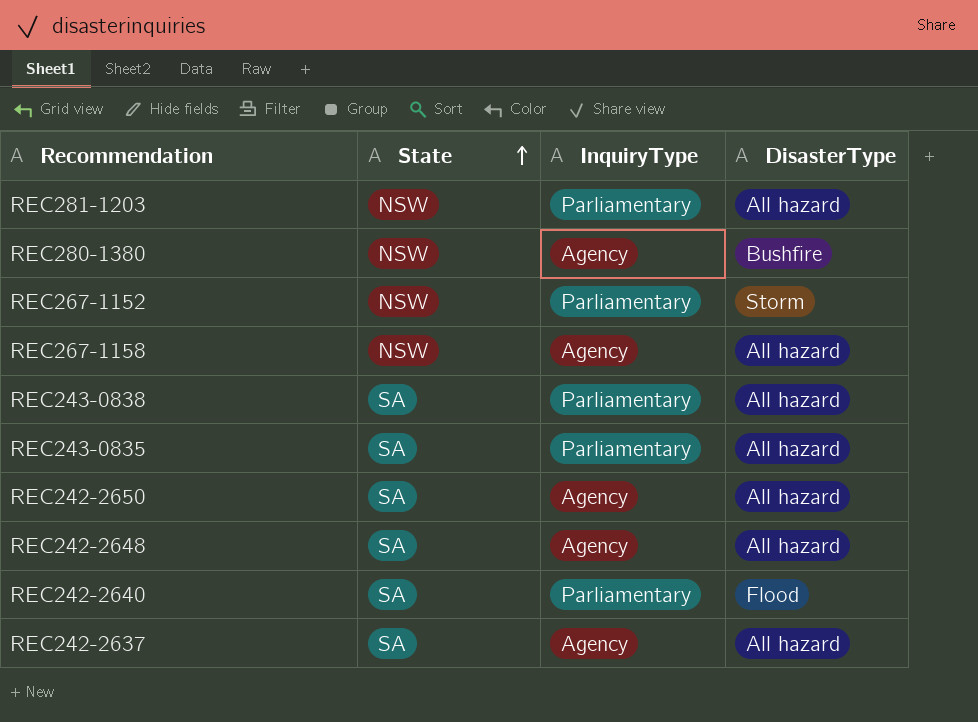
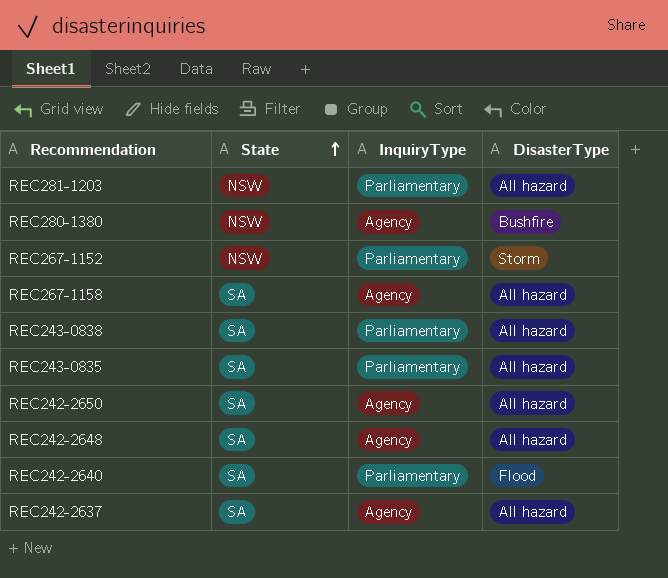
REC267-1158 | State: NSW -> SA

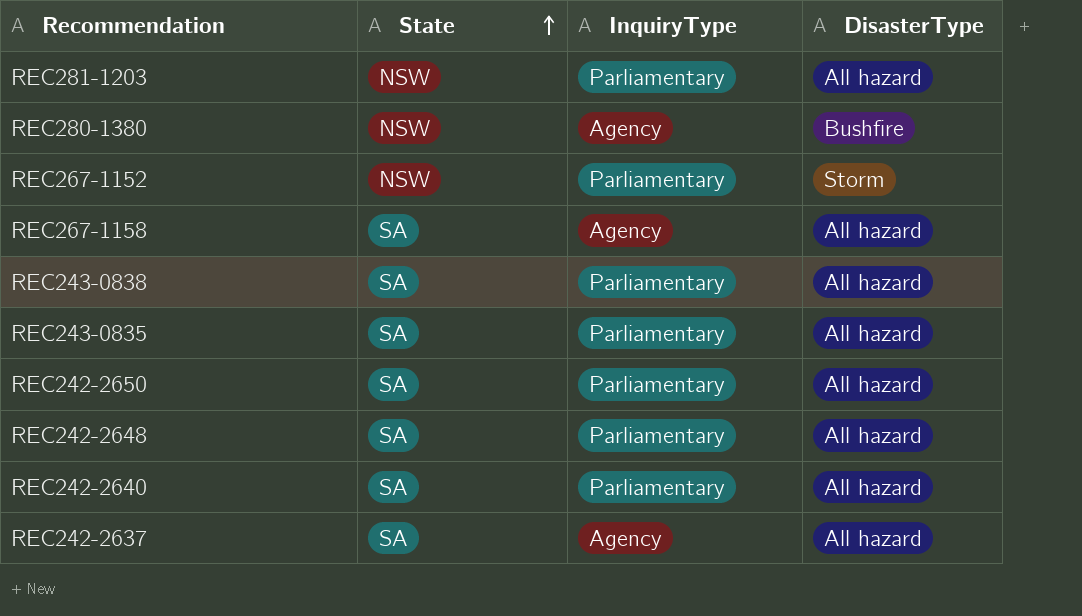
REC242-2650 | InquiryType: Agency -> Parliamentary
REC242-2648 | InquiryType: Agency -> Parliamentary
REC242-2640 | DisasterType: Flood -> All hazard

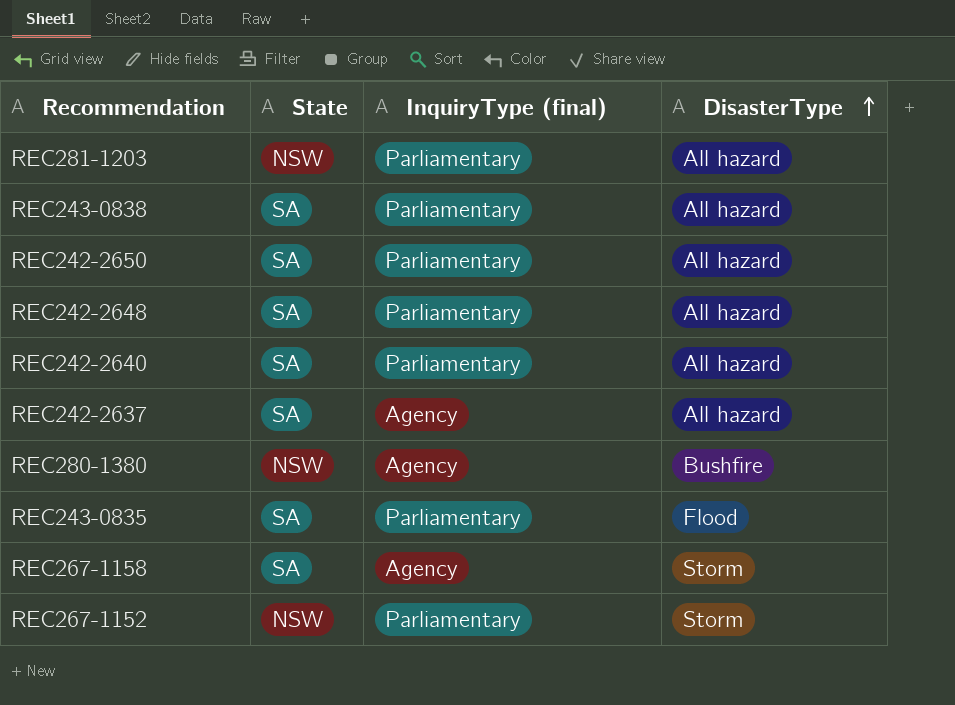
row order: State ascending -> DisasterType ascending
column name: InquiryType -> InquiryType (final)
REC243-0835 | DisasterType: All hazard -> Flood
REC267-1158 | DisasterType: All hazard -> Storm

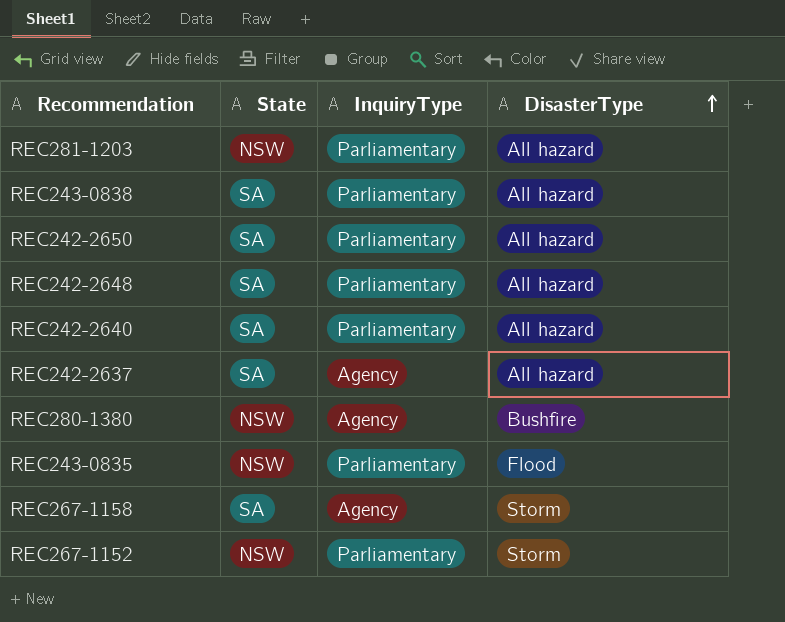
column name: InquiryType (final) -> InquiryType
REC243-0835 | State: SA -> NSW

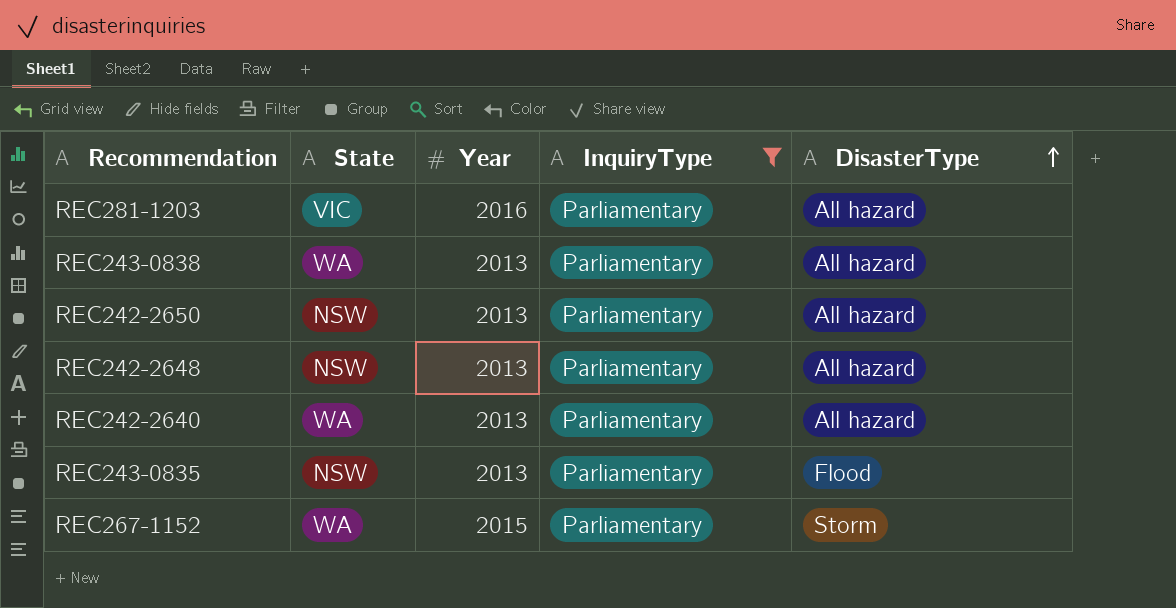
filter: none -> InquiryType = Parliamentary
column Year | position: none -> 3
REC281-1203 | State: NSW -> VIC
REC243-0838 | State: SA -> WA
REC242-2650 | State: SA -> NSW
REC242-2648 | State: SA -> NSW
REC242-2640 | State: SA -> WA
REC267-1152 | State: NSW -> WA

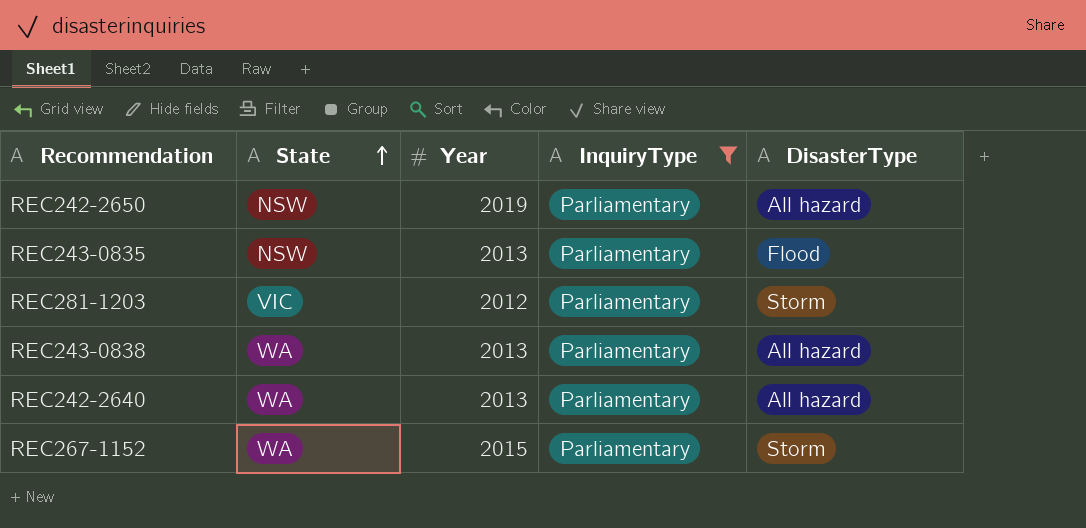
row order: DisasterType ascending -> State ascending
row REC242-2648: NSW | 2013 | Parliamentary | All hazard -> none
REC242-2650 | Year: 2013 -> 2019
REC281-1203 | Year: 2016 -> 2012
REC281-1203 | DisasterType: All hazard -> Storm

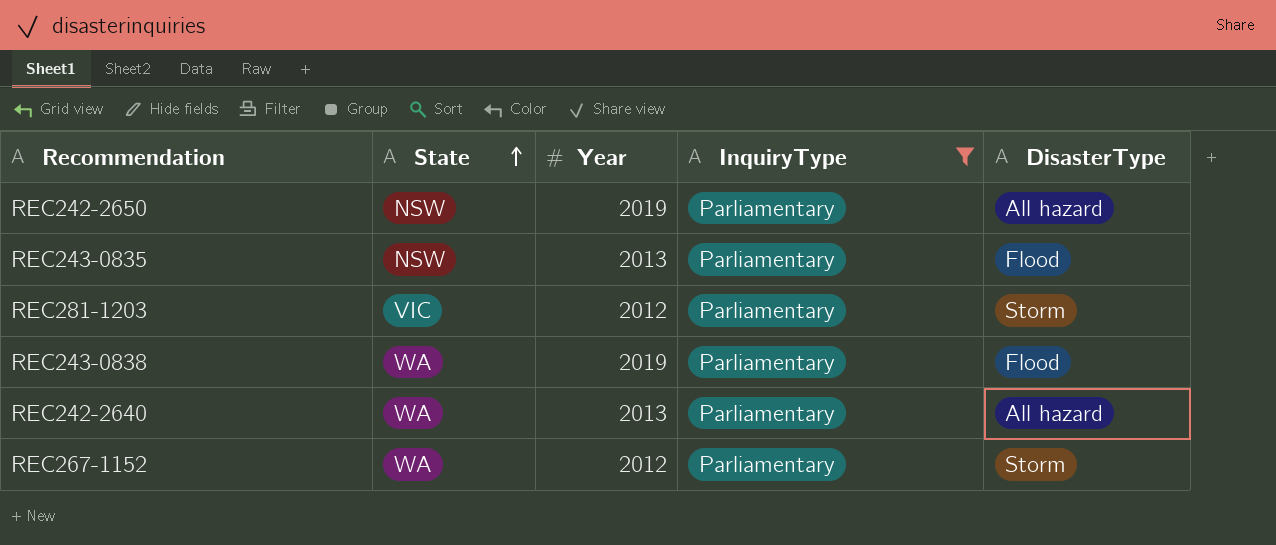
REC243-0838 | Year: 2013 -> 2019
REC243-0838 | DisasterType: All hazard -> Flood
REC267-1152 | Year: 2015 -> 2012

